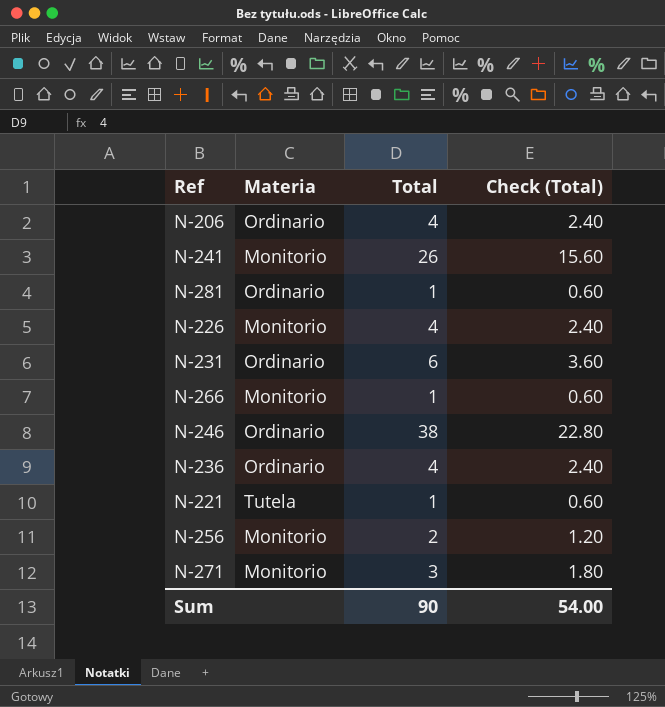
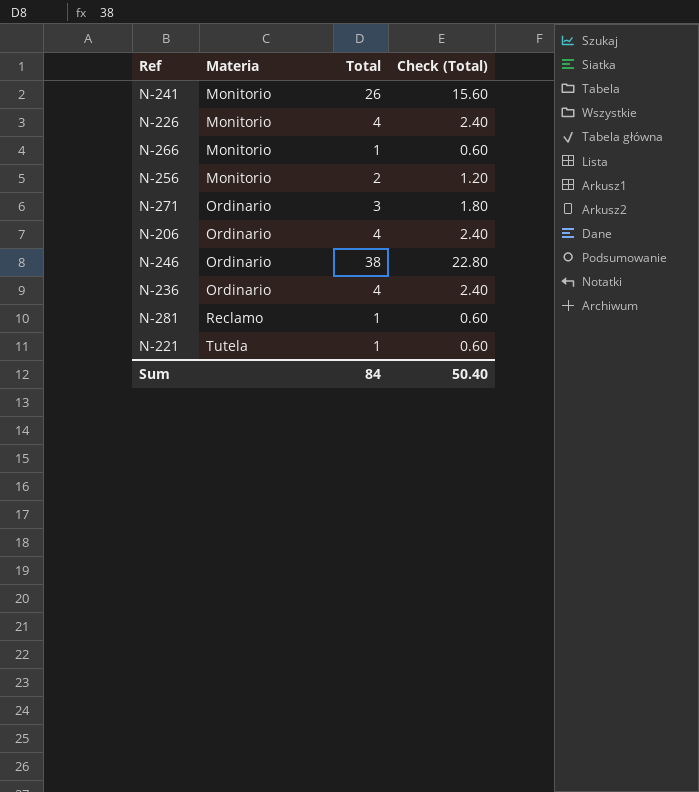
row order: none -> Materia ascending
row N-231: Ordinario | 6 | 3.60 -> none
N-271 | Materia: Monitorio -> Ordinario
N-281 | Materia: Ordinario -> Reclamo
Sum | Total: 90 -> 84
Sum | Check (Total): 54.00 -> 50.40

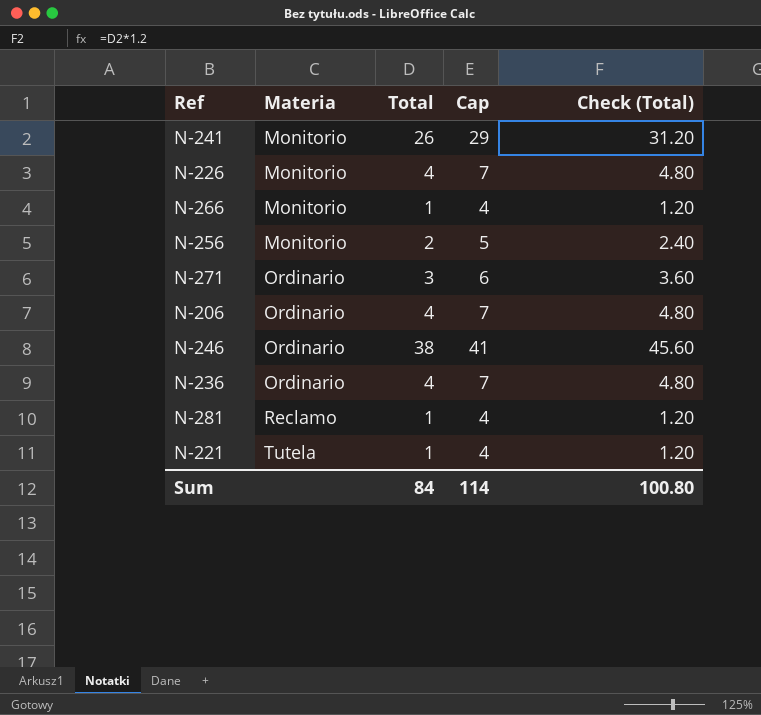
column Cap | formula: none -> [Total] + 3
column Check (Total) | formula: [Total] * 0.6 -> [Total] * 1.2
Sum | Check (Total): 50.40 -> 100.80

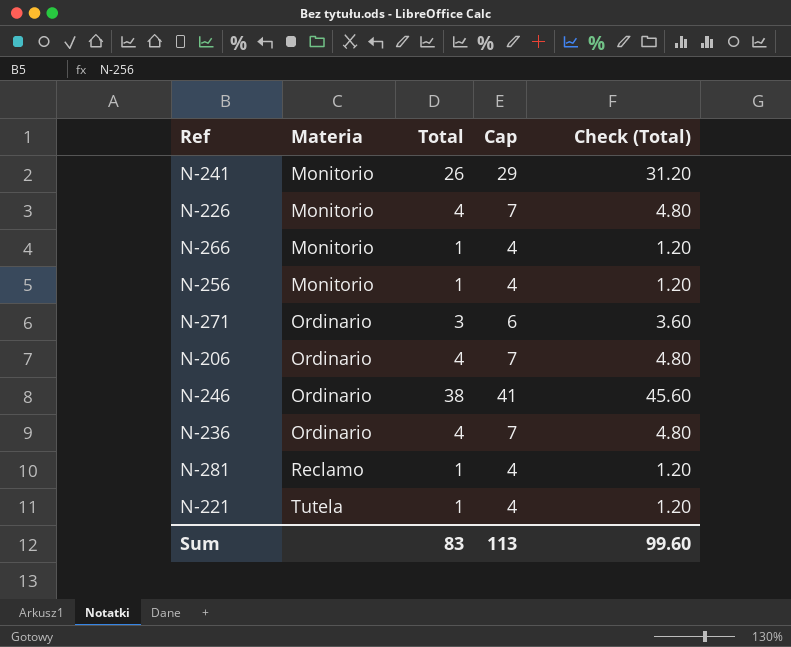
N-256 | Total: 2 -> 1
N-256 | Cap: 5 -> 4
N-256 | Check (Total): 2.40 -> 1.20
Sum | Total: 84 -> 83
Sum | Cap: 114 -> 113
Sum | Check (Total): 100.80 -> 99.60

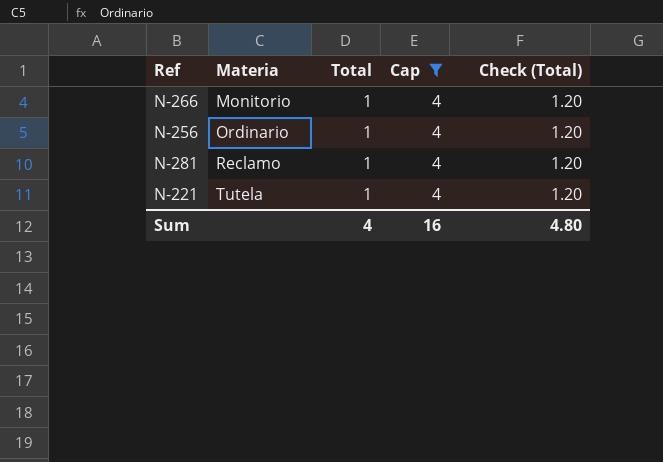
filter: none -> Cap = 4
N-256 | Materia: Monitorio -> Ordinario
Sum | Total: 83 -> 4
Sum | Cap: 113 -> 16
Sum | Check (Total): 99.60 -> 4.80

